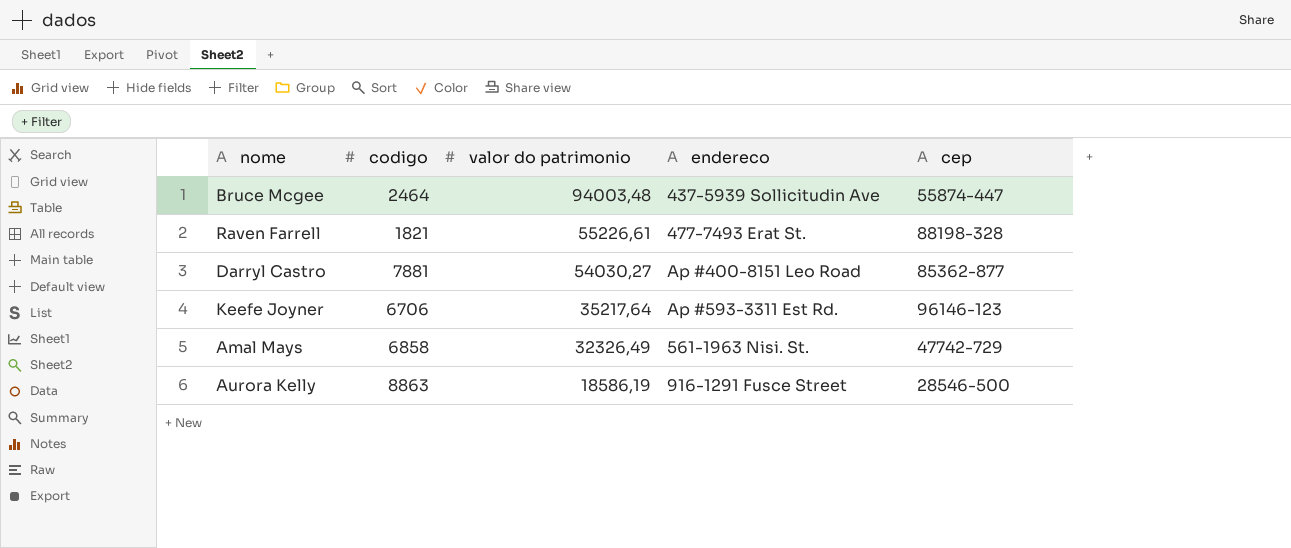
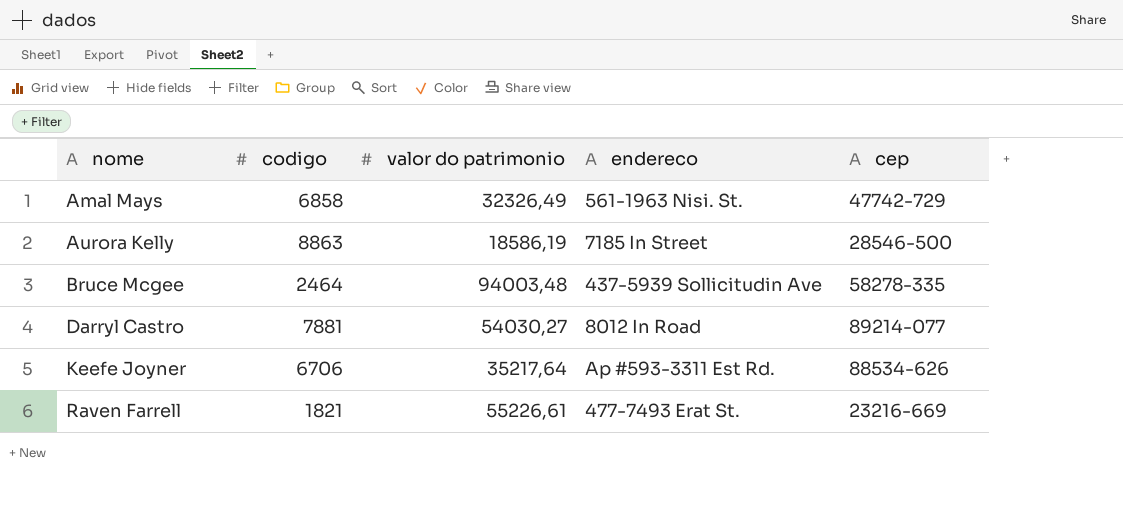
row order: valor do patrimonio descending -> nome ascending
Aurora Kelly | endereco: 916-1291 Fusce Street -> 7185 In Street
Bruce Mcgee | cep: 55874-447 -> 58278-335
Darryl Castro | endereco: Ap #400-8151 Leo Road -> 8012 In Road
Darryl Castro | cep: 85362-877 -> 89214-077
Keefe Joyner | cep: 96146-123 -> 88534-626
Raven Farrell | cep: 88198-328 -> 23216-669

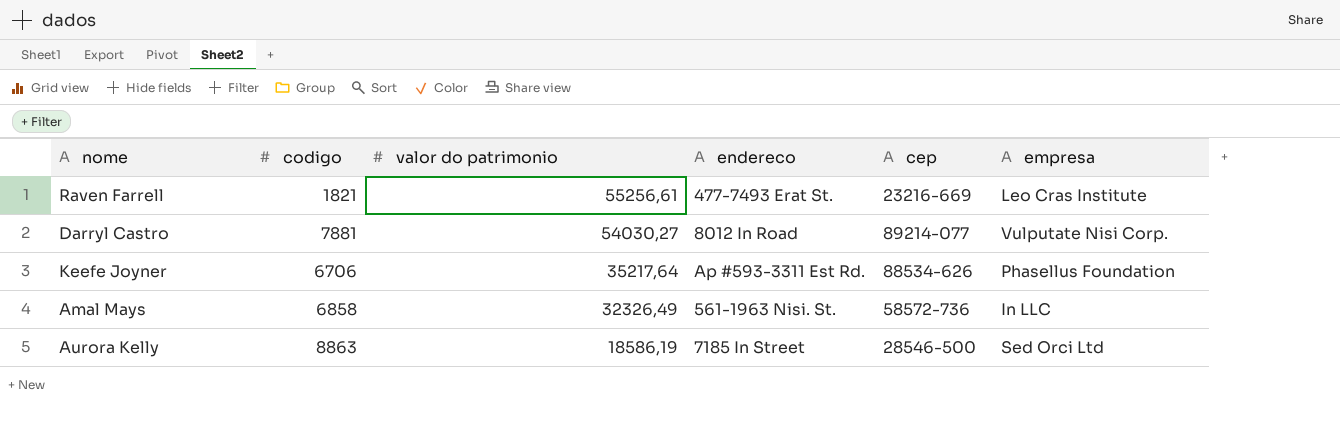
row order: nome ascending -> valor do patrimonio descending
column empresa | position: none -> 6
row Bruce Mcgee: 2464 | 94003,48 | 437-5939 Sollicitudin Ave | 58278-335 -> none
Raven Farrell | valor do patrimonio: 55226,61 -> 55256,61
Amal Mays | cep: 47742-729 -> 58572-736

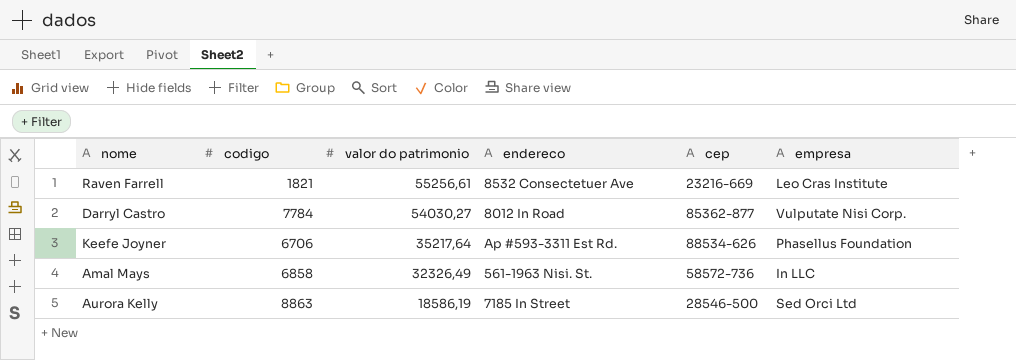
Raven Farrell | endereco: 477-7493 Erat St. -> 8532 Consectetuer Ave
Darryl Castro | codigo: 7881 -> 7784
Darryl Castro | cep: 89214-077 -> 85362-877

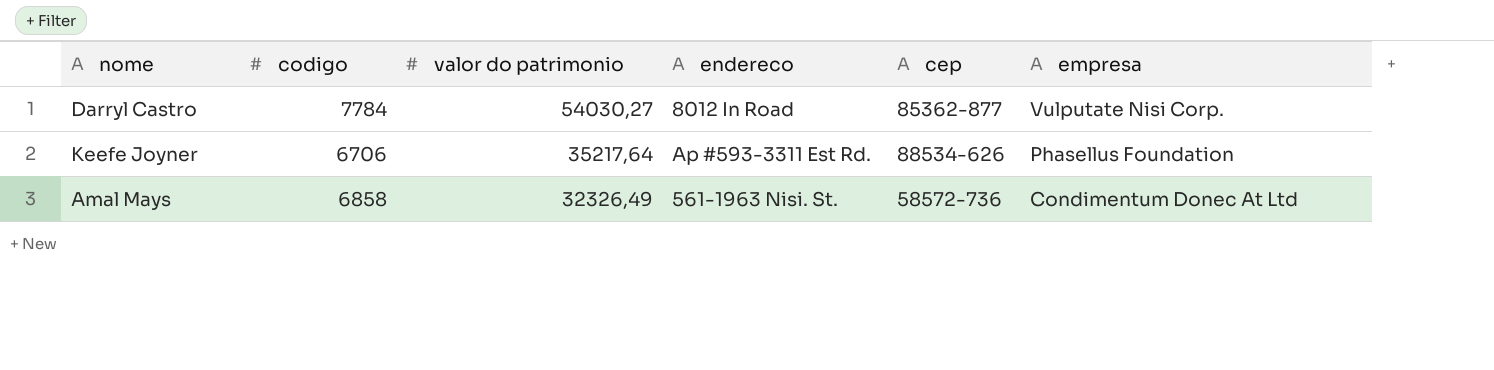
row Raven Farrell: 1821 | 55256,61 | 8532 Consectetuer Ave | 23216-669 | Leo Cras Institute -> none
row Aurora Kelly: 8863 | 18586,19 | 7185 In Street | 28546-500 | Sed Orci Ltd -> none
Amal Mays | empresa: In LLC -> Condimentum Donec At Ltd

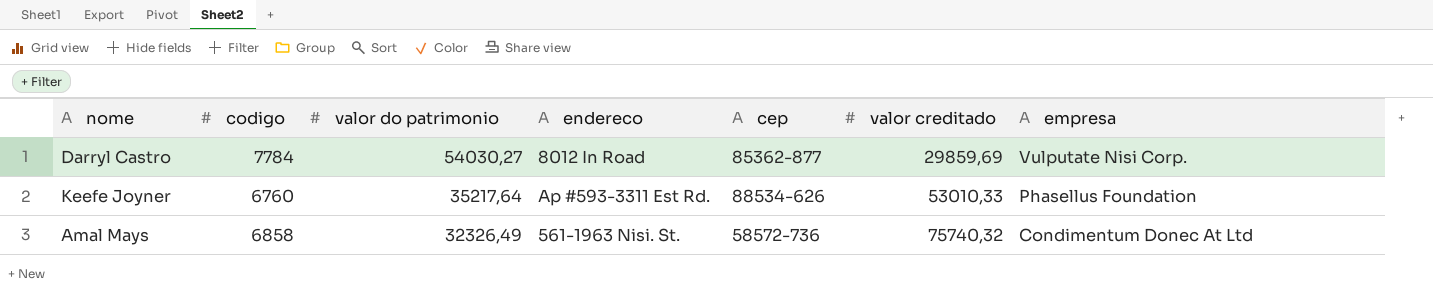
column valor creditado | position: none -> 6
Keefe Joyner | codigo: 6706 -> 6760

